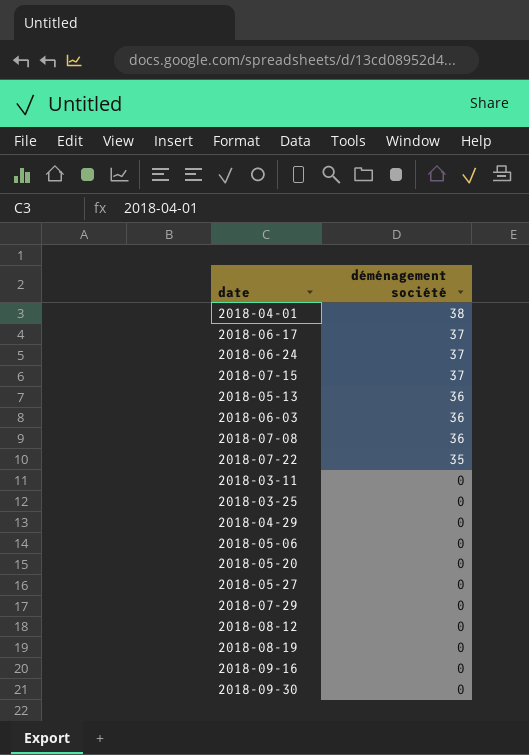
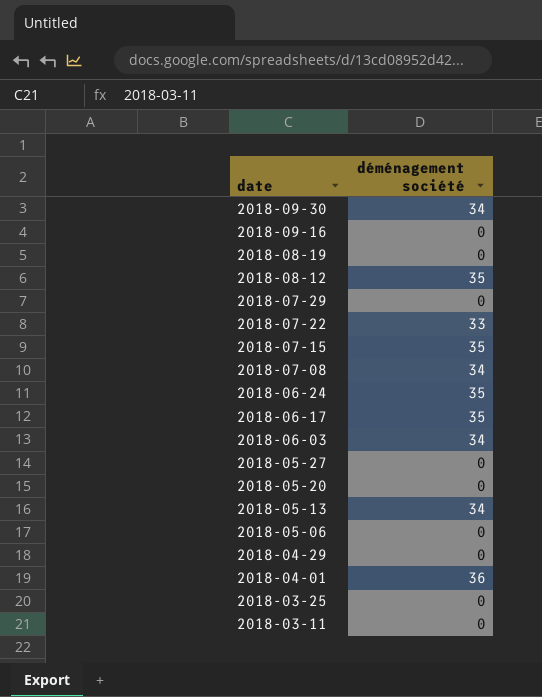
row order: déménagement société descending -> date descending
2018-09-30 | déménagement société: 0 -> 34
2018-08-12 | déménagement société: 0 -> 35
2018-07-22 | déménagement société: 35 -> 33
2018-07-15 | déménagement société: 37 -> 35
2018-07-08 | déménagement société: 36 -> 34
2018-06-24 | déménagement société: 37 -> 35
2018-06-17 | déménagement société: 37 -> 35
2018-06-03 | déménagement société: 36 -> 34
2018-05-13 | déménagement société: 36 -> 34
2018-04-01 | déménagement société: 38 -> 36

